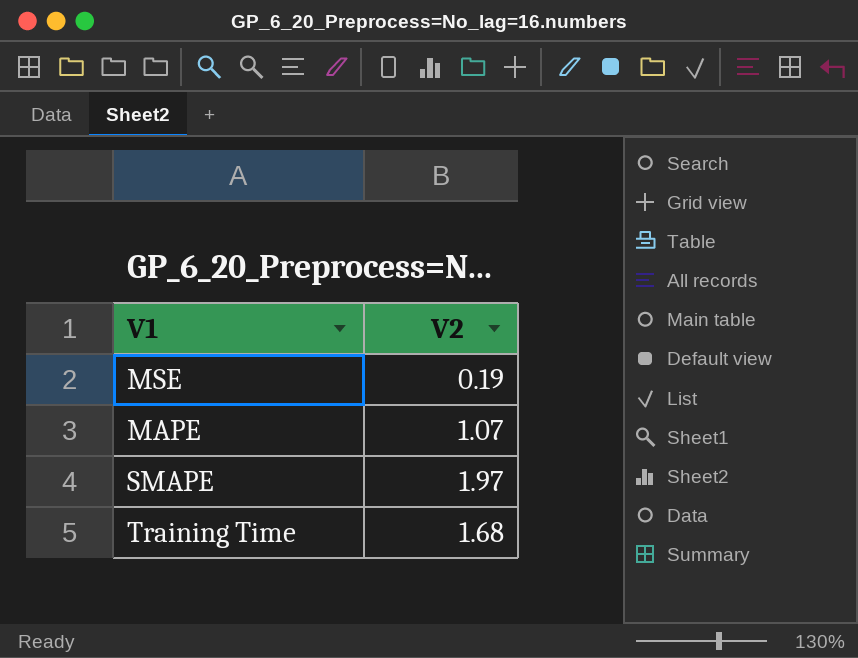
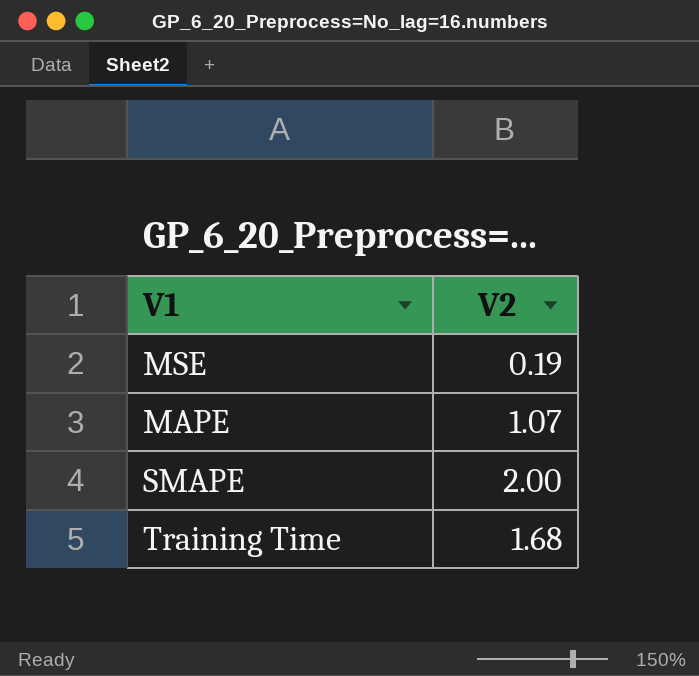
SMAPE | V2: 1.97 -> 2.00

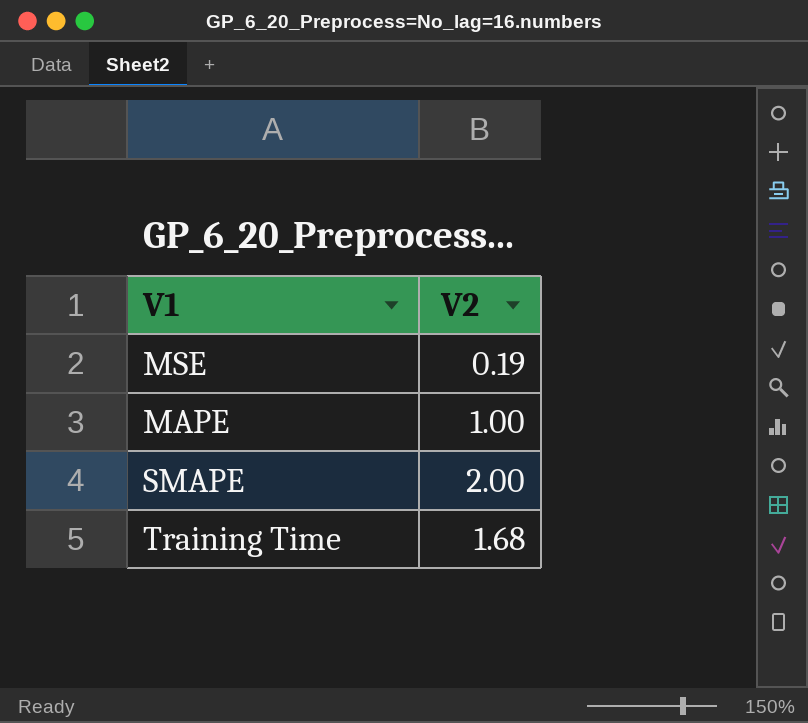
MAPE | V2: 1.07 -> 1.00

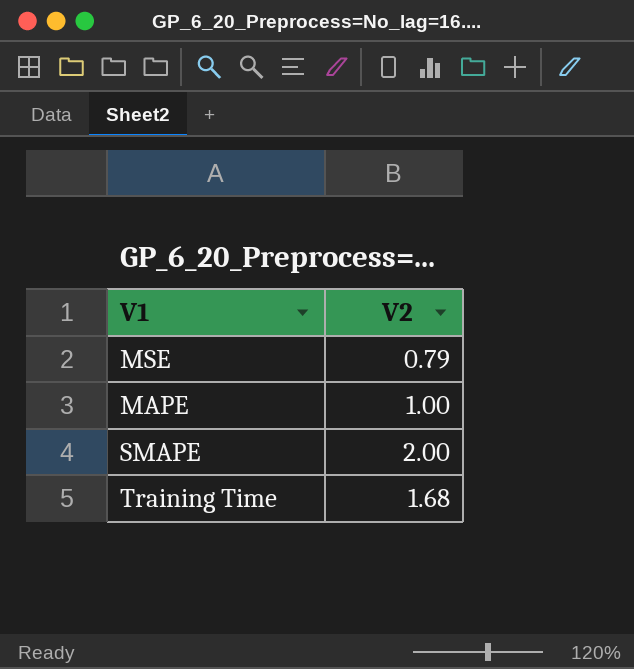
MSE | V2: 0.19 -> 0.79

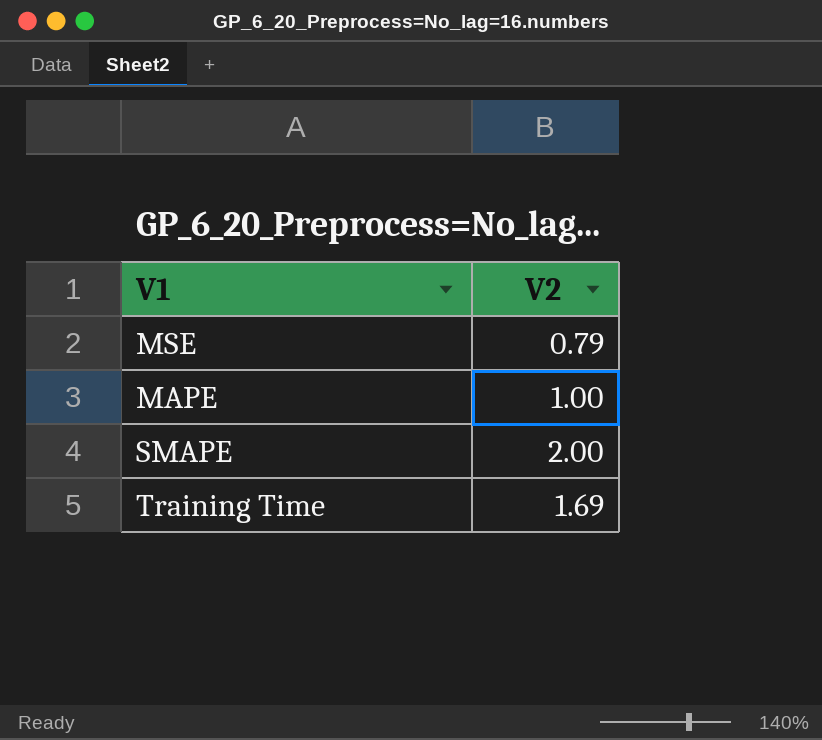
Training Time | V2: 1.68 -> 1.69

